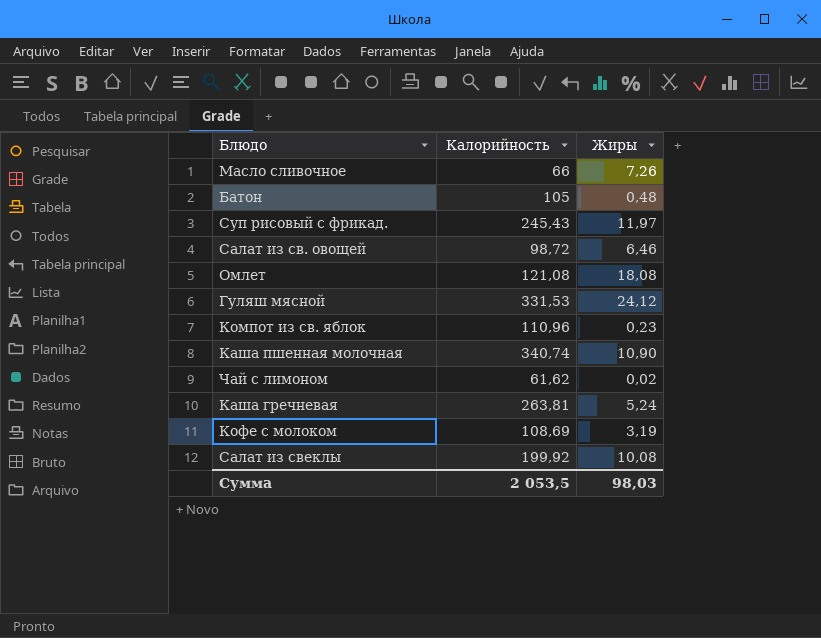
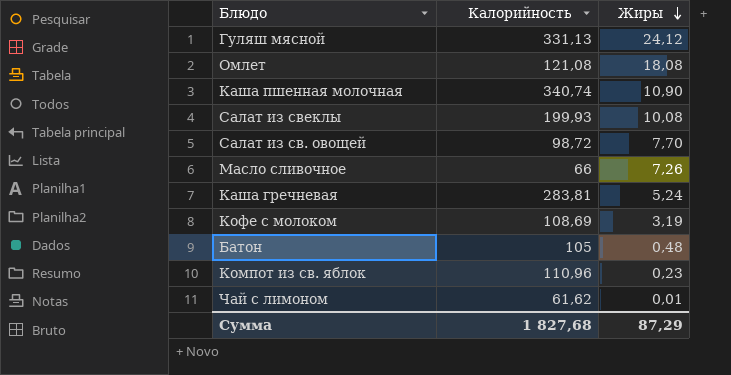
row order: none -> Жиры descending
row Суп рисовый с фрикад.: 245,43 | 11,97 -> none
Гуляш мясной | Калорийность: 331,53 -> 331,13
Салат из свеклы | Калорийность: 199,92 -> 199,93
Салат из св. овощей | Жиры: 6,46 -> 7,70
Каша гречневая | Калорийность: 263,81 -> 283,81
Чай с лимоном | Жиры: 0,02 -> 0,01
Сумма | Калорийность: 2 053,5 -> 1 827,68
Сумма | Жиры: 98,03 -> 87,29

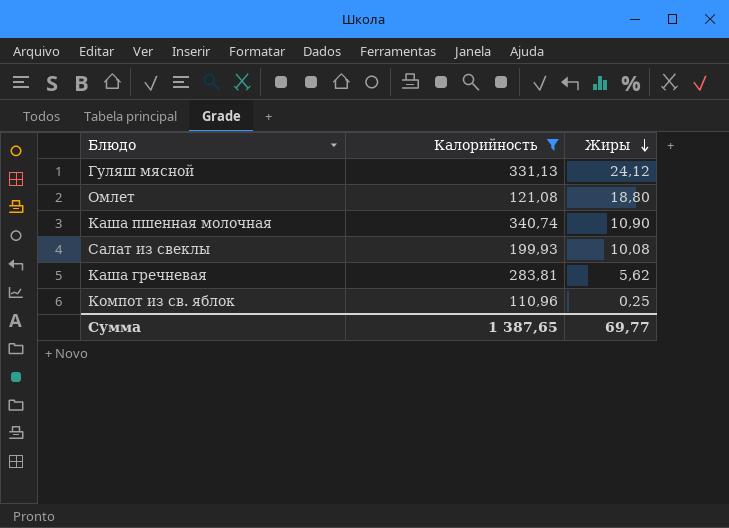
filter: none -> Калорийность >= 110,96
Омлет | Жиры: 18,08 -> 18,80
Каша гречневая | Жиры: 5,24 -> 5,62
Компот из св. яблок | Жиры: 0,23 -> 0,25
Сумма | Калорийность: 1 827,68 -> 1 387,65
Сумма | Жиры: 87,29 -> 69,77

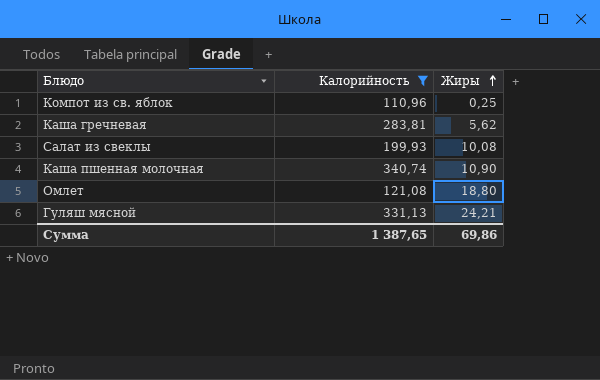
row order: Жиры descending -> Жиры ascending
Гуляш мясной | Жиры: 24,12 -> 24,21
Сумма | Жиры: 69,77 -> 69,86

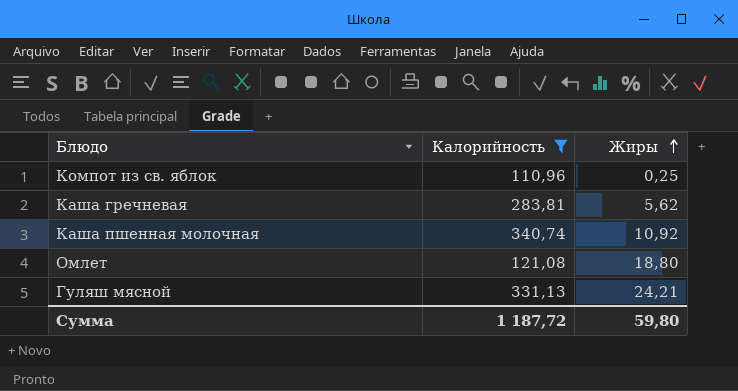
row Салат из свеклы: 199,93 | 10,08 -> none
Каша пшенная молочная | Жиры: 10,90 -> 10,92
Сумма | Калорийность: 1 387,65 -> 1 187,72
Сумма | Жиры: 69,86 -> 59,80

